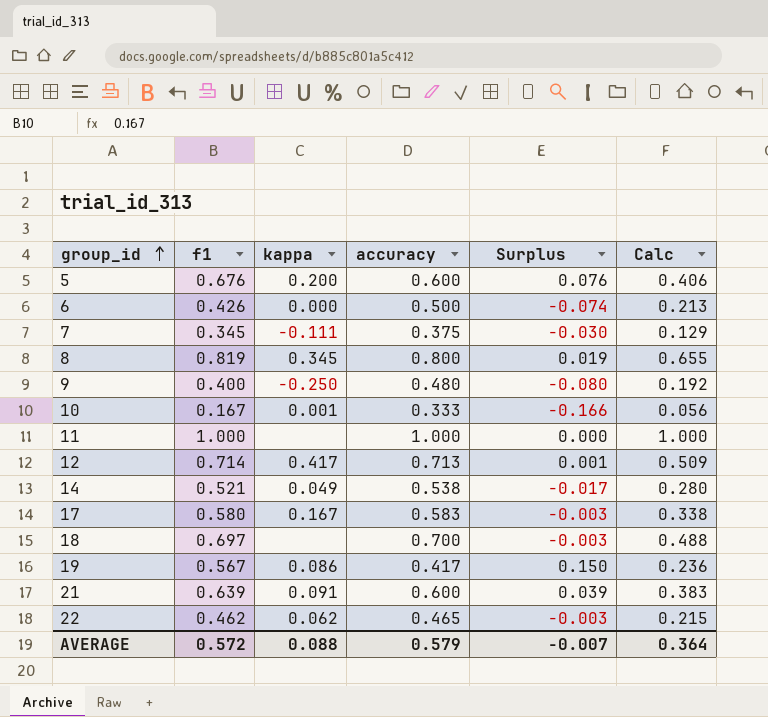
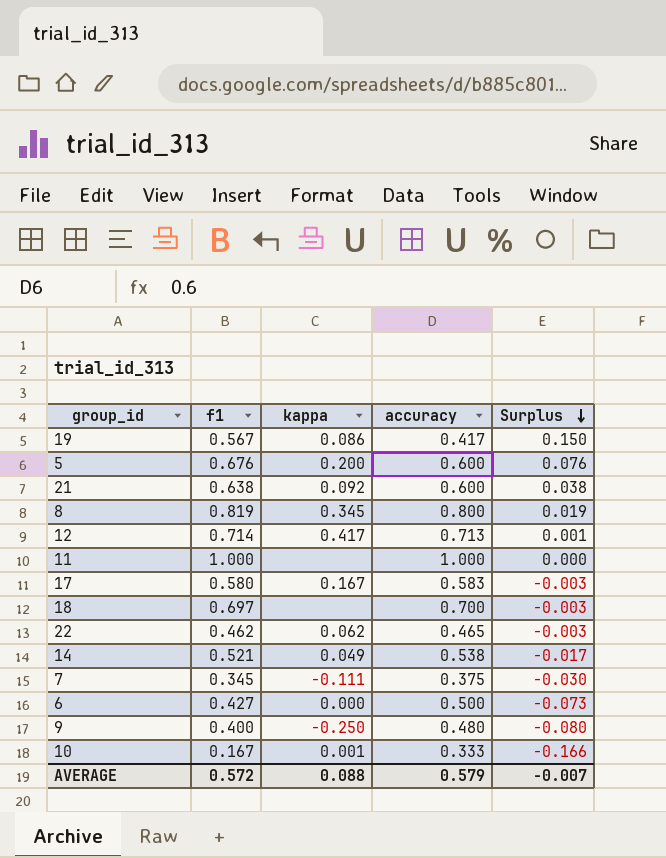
row order: group_id ascending -> Surplus descending
column Calc | formula: [f1] * [accuracy] -> none
21 | f1: 0.639 -> 0.638
21 | kappa: 0.091 -> 0.092
21 | Surplus: 0.039 -> 0.038
6 | f1: 0.426 -> 0.427
6 | Surplus: -0.074 -> -0.073

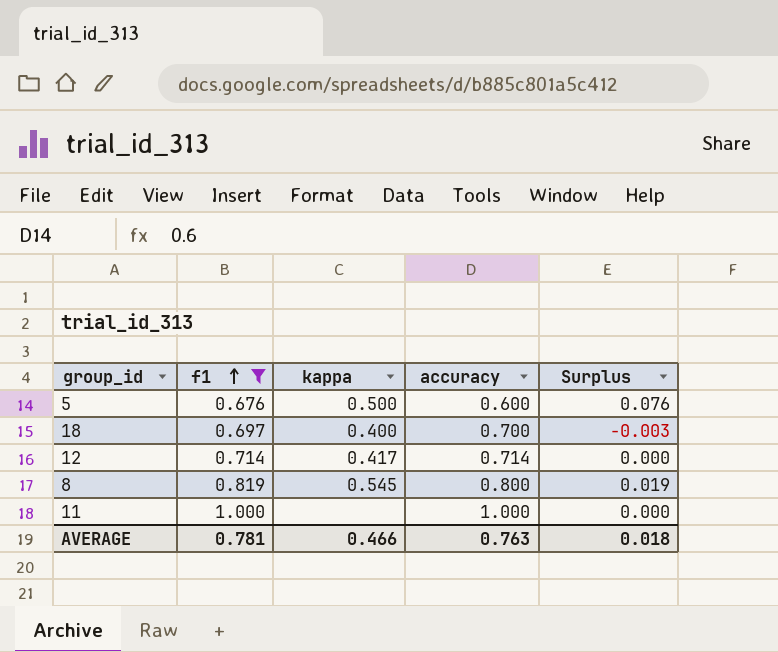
filter: none -> f1 >= 0.676
row order: Surplus descending -> f1 ascending
5 | kappa: 0.200 -> 0.500
18 | kappa: none -> 0.400
12 | accuracy: 0.713 -> 0.714
12 | Surplus: 0.001 -> 0.000
8 | kappa: 0.345 -> 0.545
AVERAGE | f1: 0.572 -> 0.781
AVERAGE | kappa: 0.088 -> 0.466
AVERAGE | accuracy: 0.579 -> 0.763
AVERAGE | Surplus: -0.007 -> 0.018

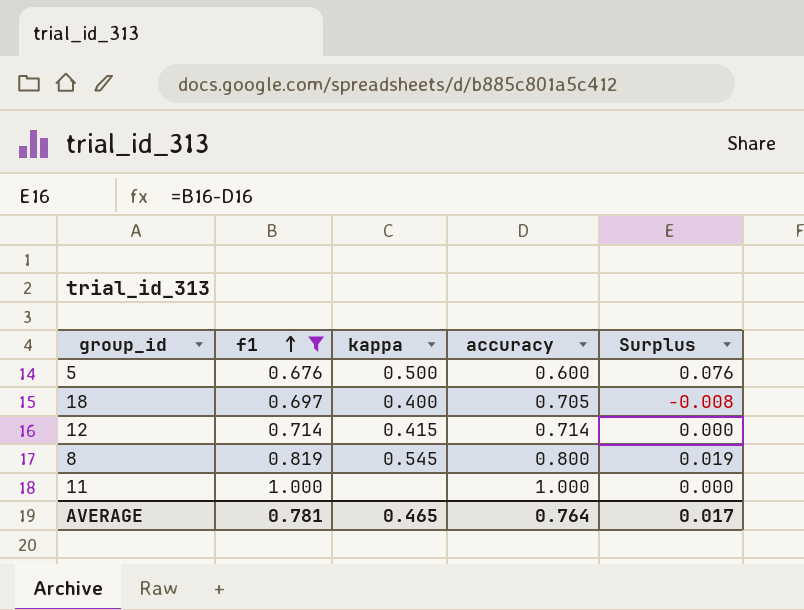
18 | accuracy: 0.700 -> 0.705
18 | Surplus: -0.003 -> -0.008
12 | kappa: 0.417 -> 0.415
AVERAGE | kappa: 0.466 -> 0.465
AVERAGE | accuracy: 0.763 -> 0.764
AVERAGE | Surplus: 0.018 -> 0.017

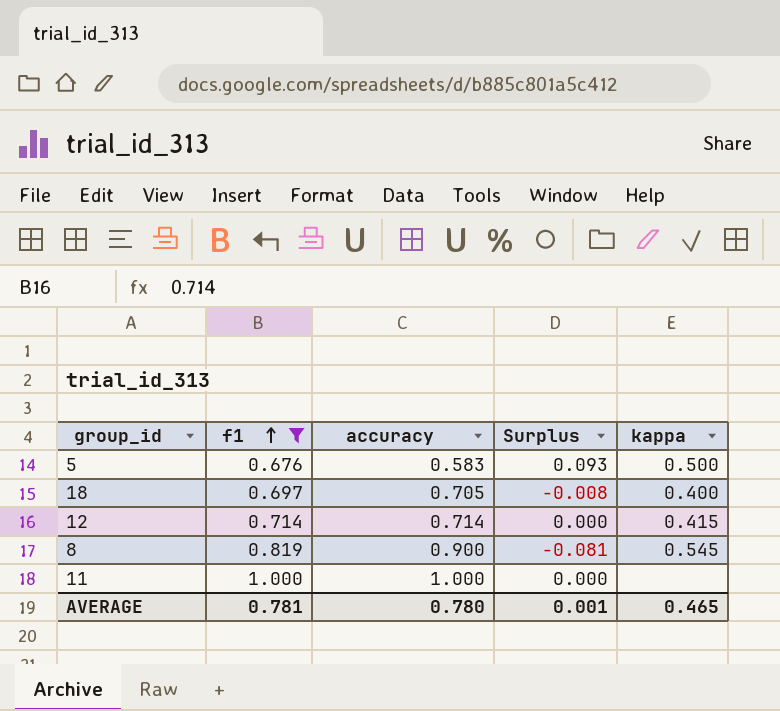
column kappa | position: 3 -> 5
5 | accuracy: 0.600 -> 0.583
5 | Surplus: 0.076 -> 0.093
8 | accuracy: 0.800 -> 0.900
8 | Surplus: 0.019 -> -0.081
AVERAGE | accuracy: 0.764 -> 0.780
AVERAGE | Surplus: 0.017 -> 0.001

